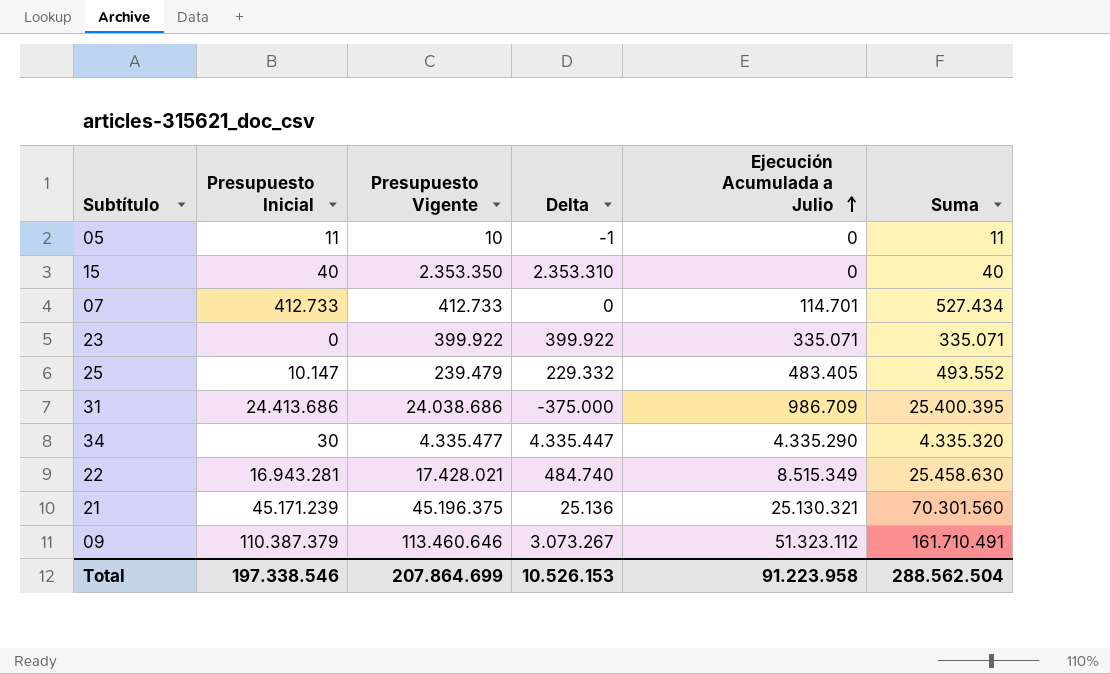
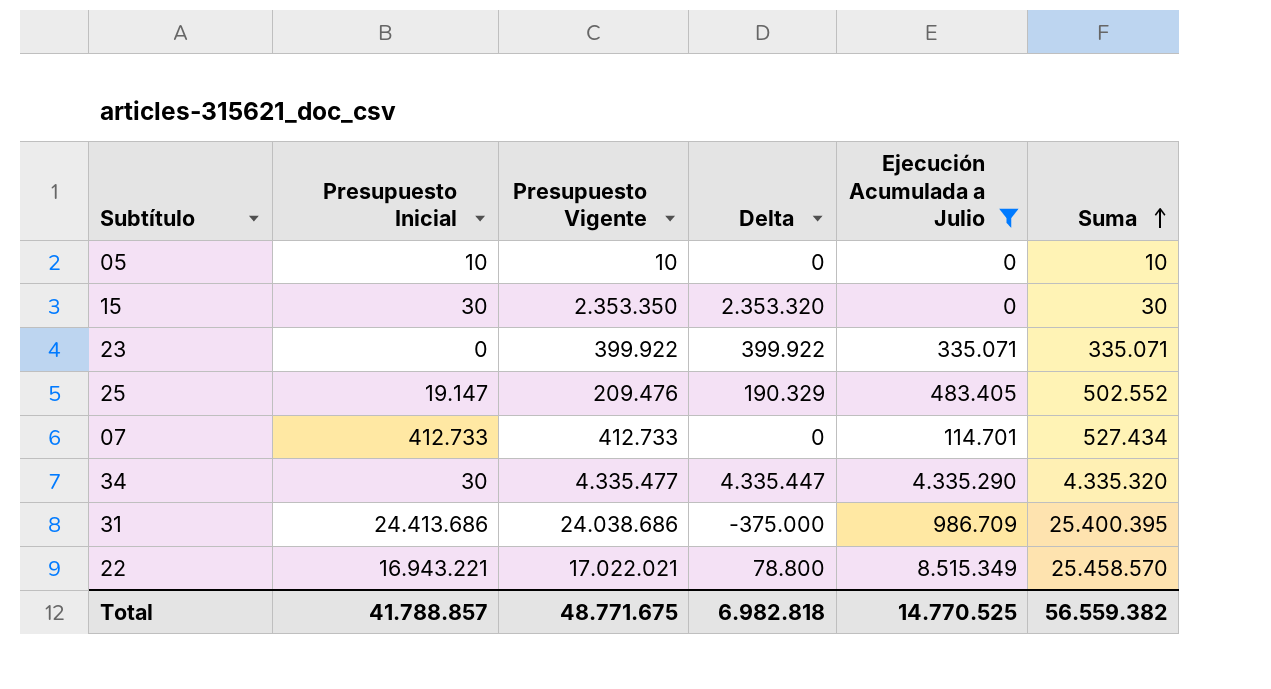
filter: none -> Ejecución Acumulada a Julio <= 8.515.349
row order: Ejecución Acumulada a Julio ascending -> Suma ascending
05 | Presupuesto Inicial: 11 -> 10
05 | Delta: -1 -> 0
05 | Suma: 11 -> 10
15 | Presupuesto Inicial: 40 -> 30
15 | Delta: 2.353.310 -> 2.353.320
15 | Suma: 40 -> 30
25 | Presupuesto Inicial: 10.147 -> 19.147
25 | Presupuesto Vigente: 239.479 -> 209.476
25 | Delta: 229.332 -> 190.329
25 | Suma: 493.552 -> 502.552
22 | Presupuesto Inicial: 16.943.281 -> 16.943.221
22 | Presupuesto Vigente: 17.428.021 -> 17.022.021
22 | Delta: 484.740 -> 78.800
22 | Suma: 25.458.630 -> 25.458.570
Total | Presupuesto Inicial: 197.338.546 -> 41.788.857
Total | Presupuesto Vigente: 207.864.699 -> 48.771.675
Total | Delta: 10.526.153 -> 6.982.818
Total | Ejecución Acumulada a Julio: 91.223.958 -> 14.770.525
Total | Suma: 288.562.504 -> 56.559.382

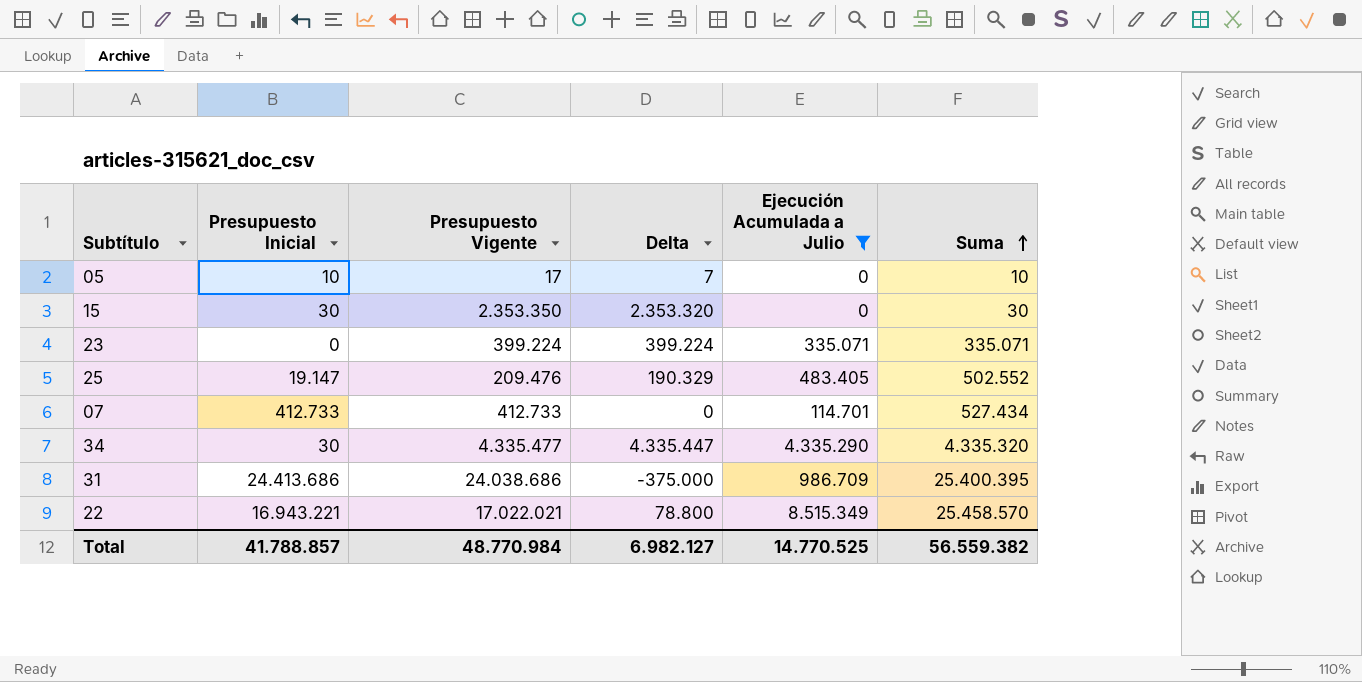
05 | Presupuesto Vigente: 10 -> 17
05 | Delta: 0 -> 7
23 | Presupuesto Vigente: 399.922 -> 399.224
23 | Delta: 399.922 -> 399.224
Total | Presupuesto Vigente: 48.771.675 -> 48.770.984
Total | Delta: 6.982.818 -> 6.982.127

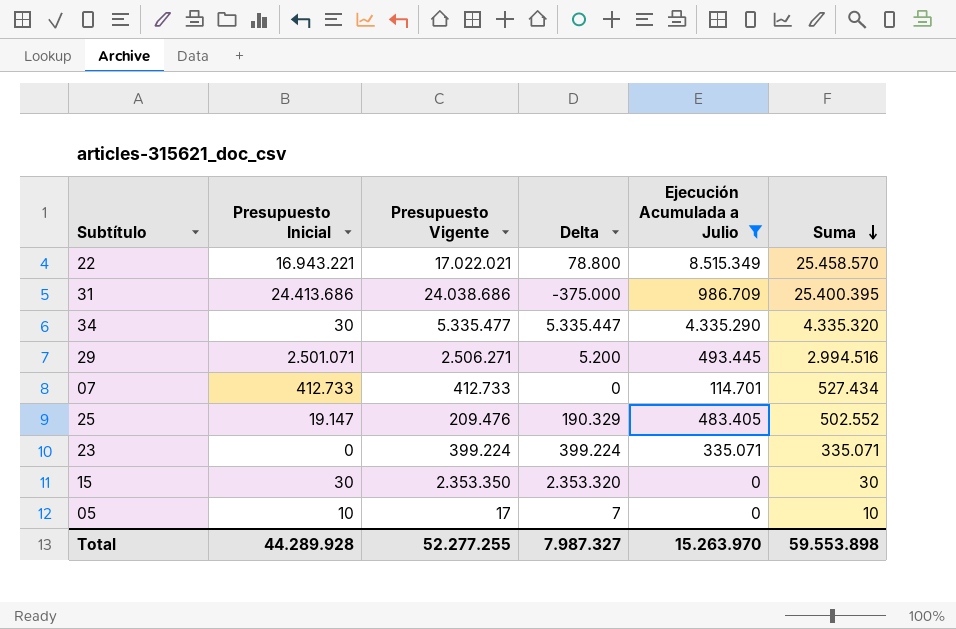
row order: Suma ascending -> Suma descending
34 | Presupuesto Vigente: 4.335.477 -> 5.335.477
34 | Delta: 4.335.447 -> 5.335.447
row 29: none -> 2.501.071 | 2.506.271 | 5.200 | 493.445 | 2.994.516
Total | Presupuesto Inicial: 41.788.857 -> 44.289.928
Total | Presupuesto Vigente: 48.770.984 -> 52.277.255
Total | Delta: 6.982.127 -> 7.987.327
Total | Ejecución Acumulada a Julio: 14.770.525 -> 15.263.970
Total | Suma: 56.559.382 -> 59.553.898

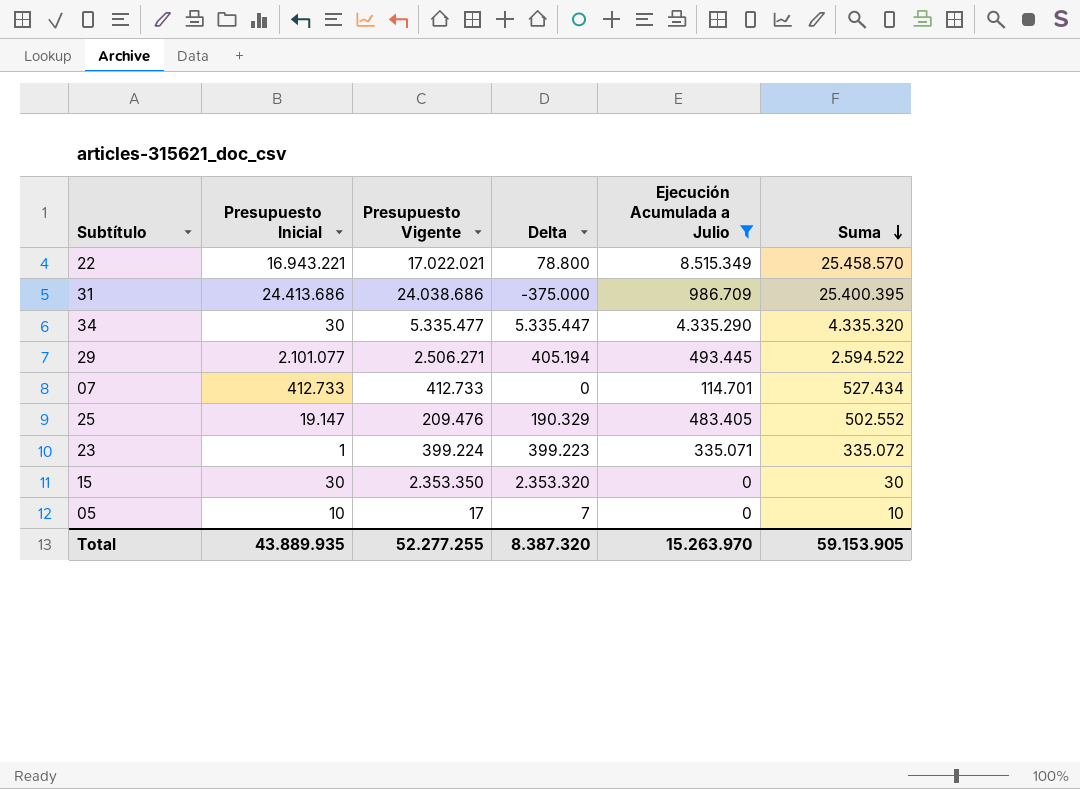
29 | Presupuesto Inicial: 2.501.071 -> 2.101.077
29 | Delta: 5.200 -> 405.194
29 | Suma: 2.994.516 -> 2.594.522
23 | Presupuesto Inicial: 0 -> 1
23 | Delta: 399.224 -> 399.223
23 | Suma: 335.071 -> 335.072
Total | Presupuesto Inicial: 44.289.928 -> 43.889.935
Total | Delta: 7.987.327 -> 8.387.320
Total | Suma: 59.553.898 -> 59.153.905

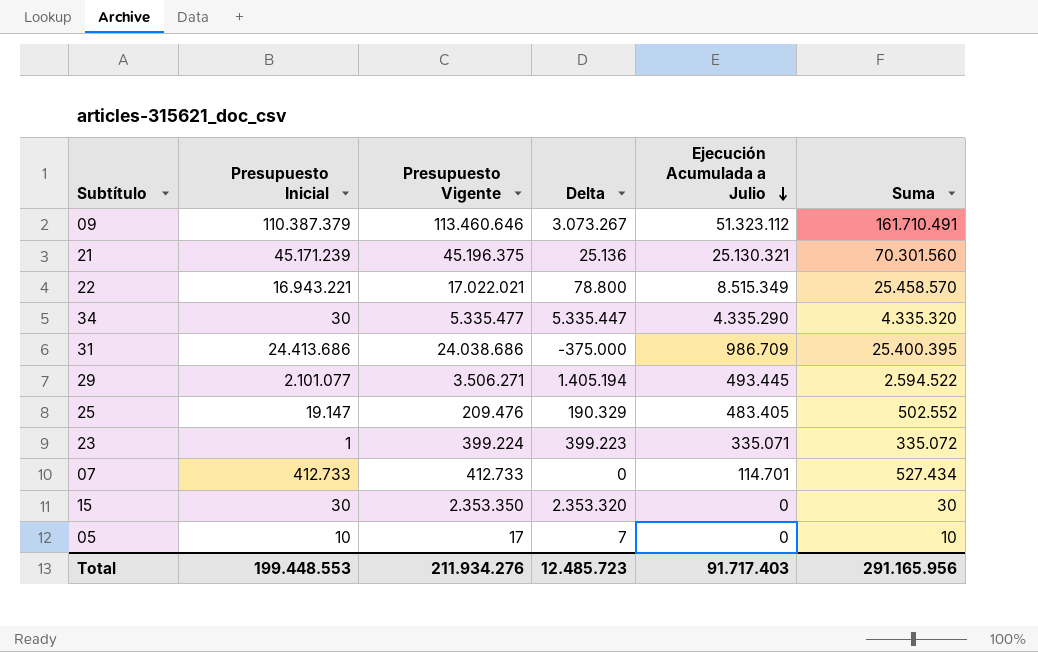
filter: Ejecución Acumulada a Julio <= 8.515.349 -> none
row order: Suma descending -> Ejecución Acumulada a Julio descending
29 | Presupuesto Vigente: 2.506.271 -> 3.506.271
29 | Delta: 405.194 -> 1.405.194
Total | Presupuesto Inicial: 43.889.935 -> 199.448.553
Total | Presupuesto Vigente: 52.277.255 -> 211.934.276
Total | Delta: 8.387.320 -> 12.485.723
Total | Ejecución Acumulada a Julio: 15.263.970 -> 91.717.403
Total | Suma: 59.153.905 -> 291.165.956

